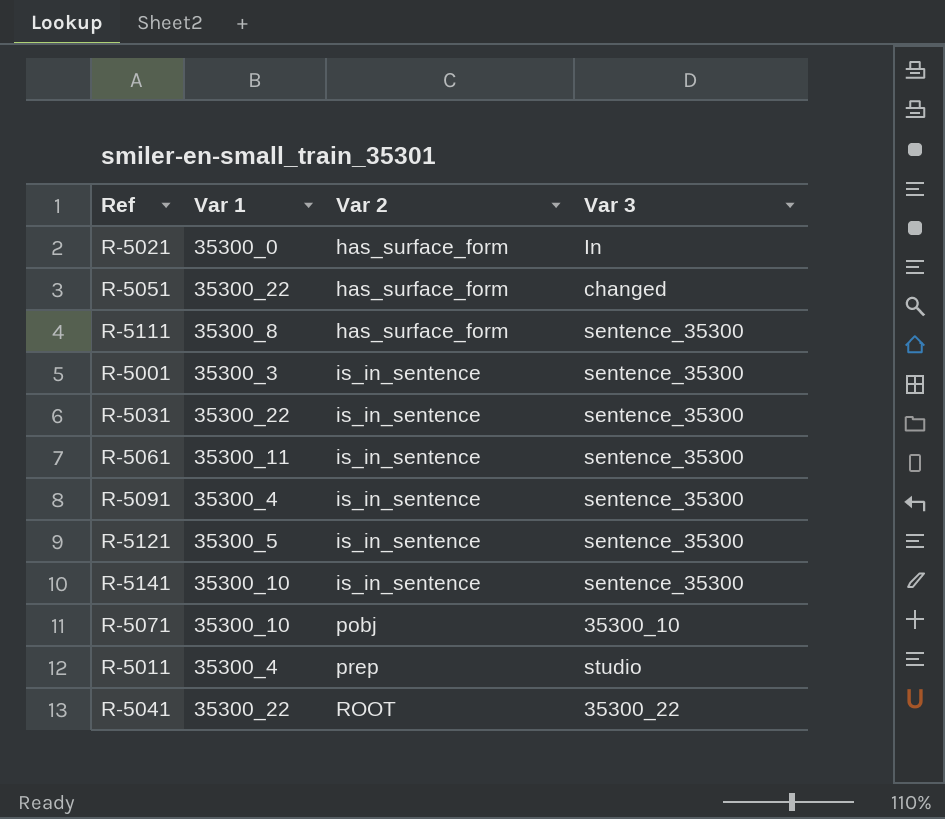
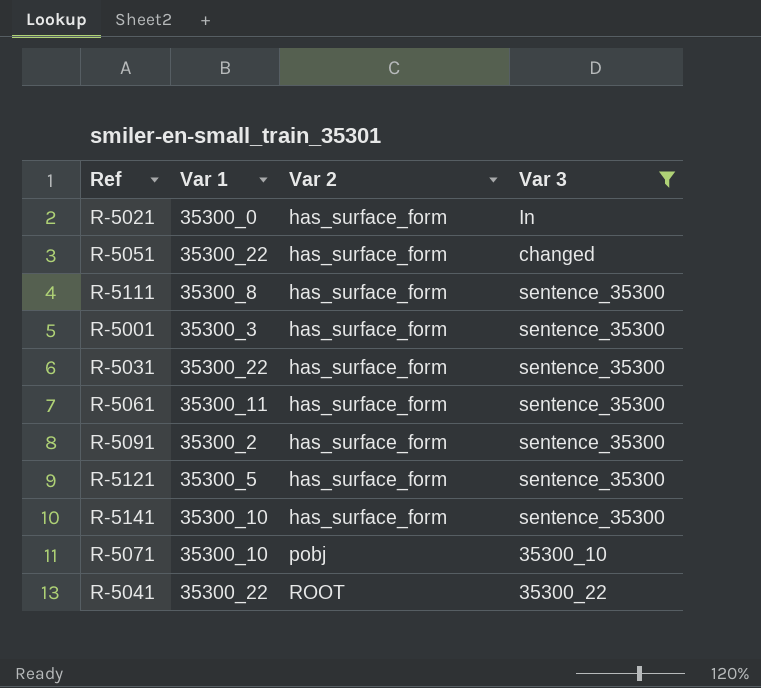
filter: none -> Var 3 != studio
R-5001 | Var 2: is_in_sentence -> has_surface_form
R-5031 | Var 2: is_in_sentence -> has_surface_form
R-5061 | Var 2: is_in_sentence -> has_surface_form
R-5091 | Var 1: 35300_4 -> 35300_2
R-5091 | Var 2: is_in_sentence -> has_surface_form
R-5121 | Var 2: is_in_sentence -> has_surface_form
R-5141 | Var 2: is_in_sentence -> has_surface_form

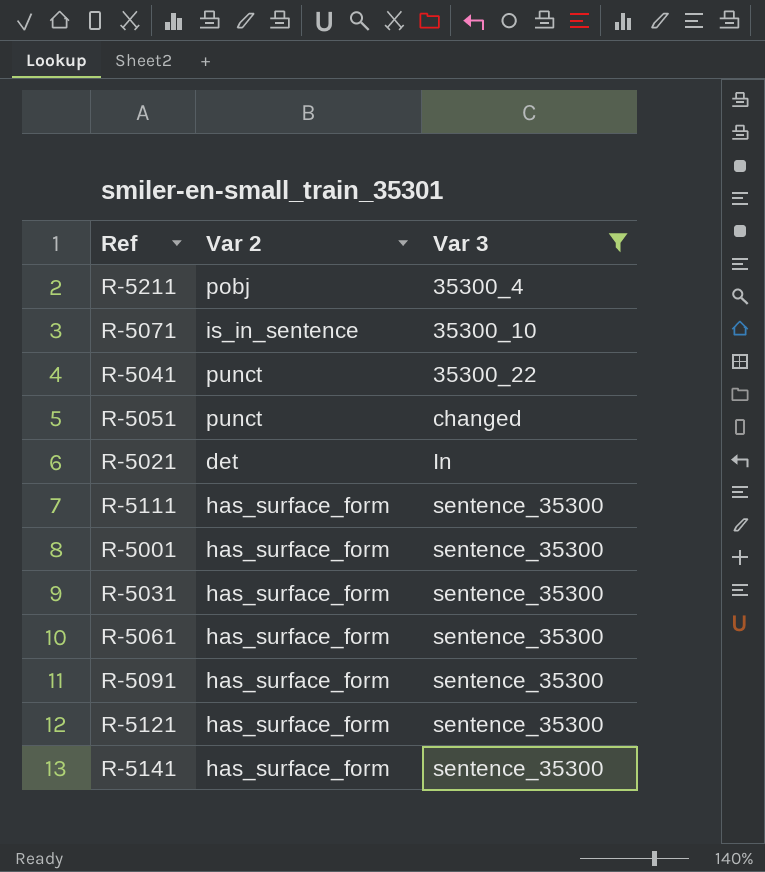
row order: Var 2 ascending -> Var 3 ascending
column Var 1 | position: 2 -> none
row R-5211: none -> pobj | 35300_4
R-5071 | Var 2: pobj -> is_in_sentence
R-5041 | Var 2: ROOT -> punct
R-5051 | Var 2: has_surface_form -> punct
R-5021 | Var 2: has_surface_form -> det

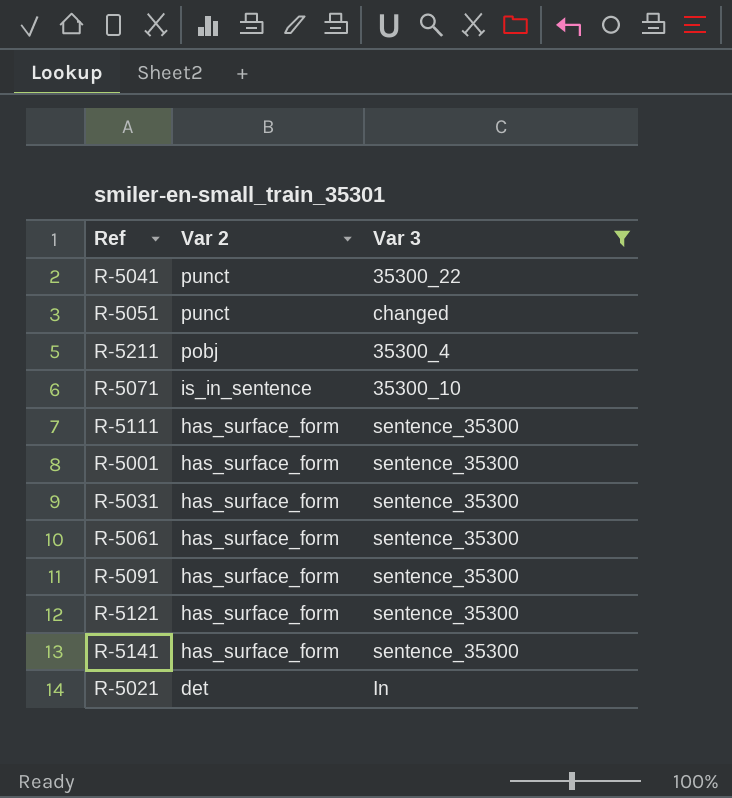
row order: Var 3 ascending -> Var 2 descending

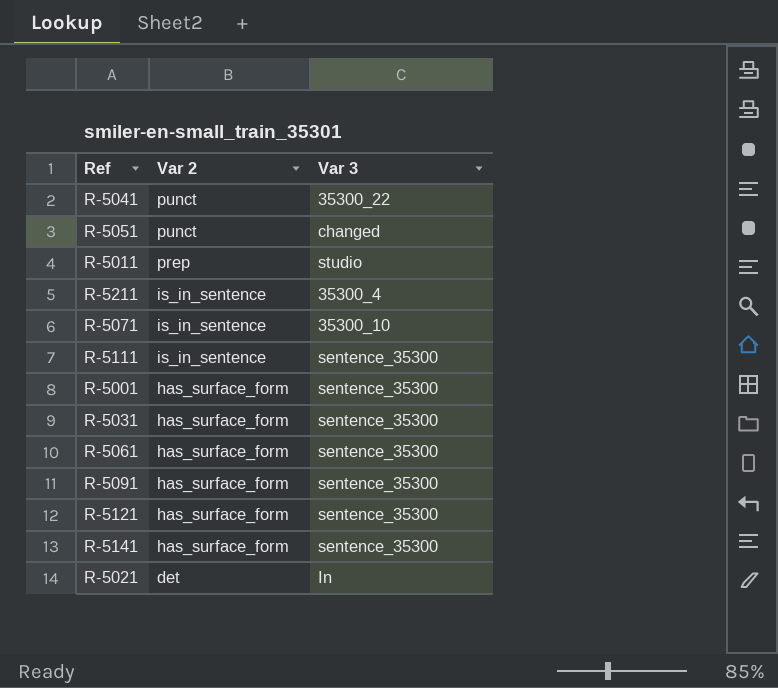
filter: Var 3 != studio -> none
R-5211 | Var 2: pobj -> is_in_sentence
R-5111 | Var 2: has_surface_form -> is_in_sentence

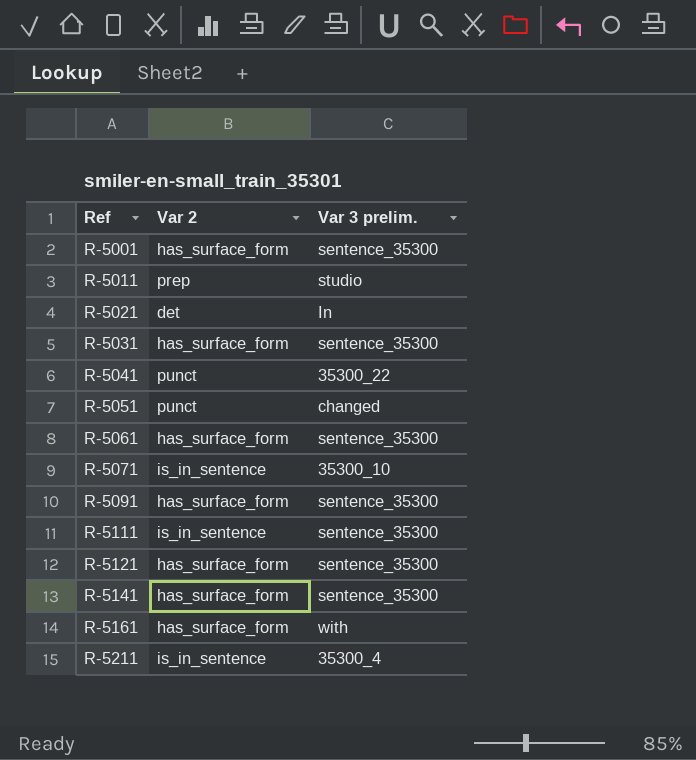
row order: Var 2 descending -> Ref ascending
column name: Var 3 -> Var 3 prelim.
row R-5161: none -> has_surface_form | with

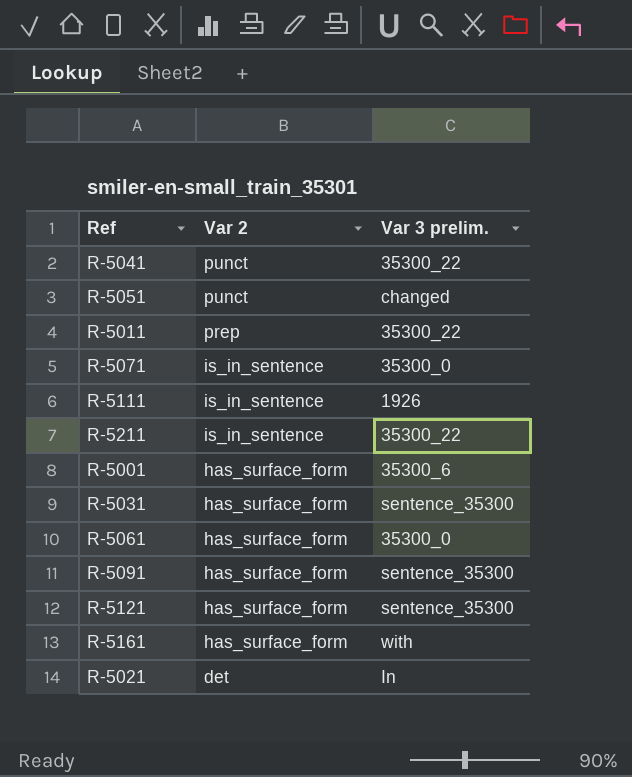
row order: Ref ascending -> Var 2 descending
row R-5141: has_surface_form | sentence_35300 -> none
R-5011 | Var 3 prelim.: studio -> 35300_22
R-5071 | Var 3 prelim.: 35300_10 -> 35300_0
R-5111 | Var 3 prelim.: sentence_35300 -> 1926
R-5211 | Var 3 prelim.: 35300_4 -> 35300_22
R-5001 | Var 3 prelim.: sentence_35300 -> 35300_6
R-5061 | Var 3 prelim.: sentence_35300 -> 35300_0

